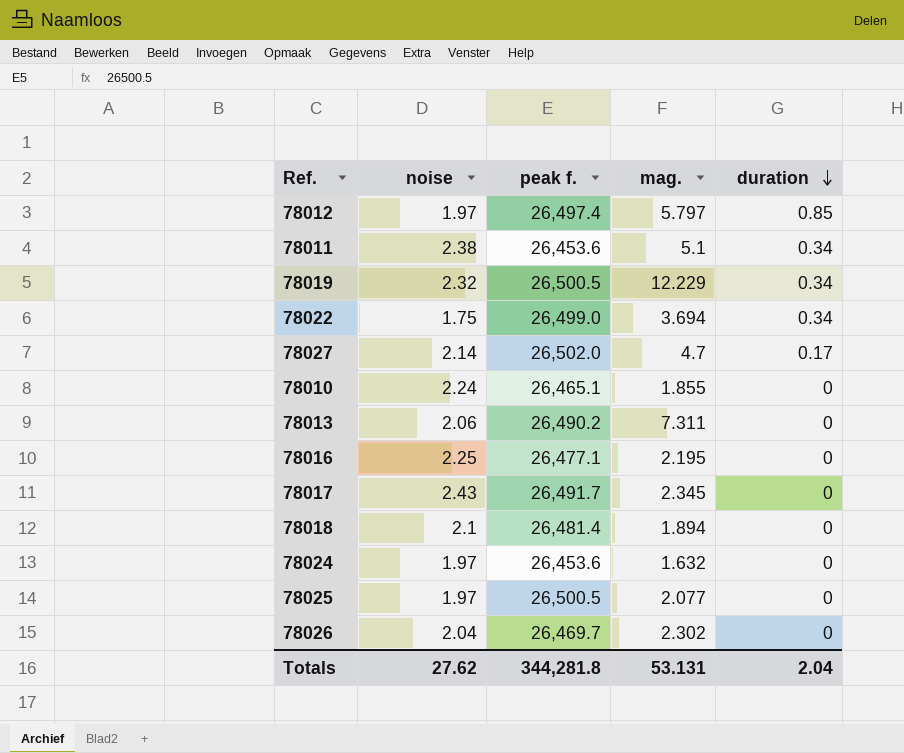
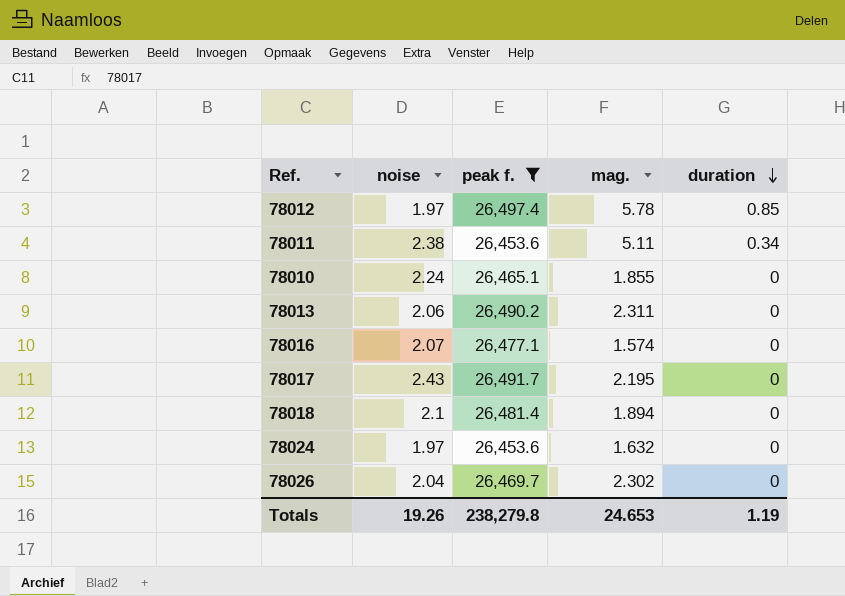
filter: none -> peak f. <= 26,497.4
78012 | mag.: 5.797 -> 5.78
78011 | mag.: 5.1 -> 5.11
78013 | mag.: 7.311 -> 2.311
78016 | noise: 2.25 -> 2.07
78016 | mag.: 2.195 -> 1.574
78017 | mag.: 2.345 -> 2.195
Totals | noise: 27.62 -> 19.26
Totals | peak f.: 344,281.8 -> 238,279.8
Totals | mag.: 53.131 -> 24.653
Totals | duration: 2.04 -> 1.19

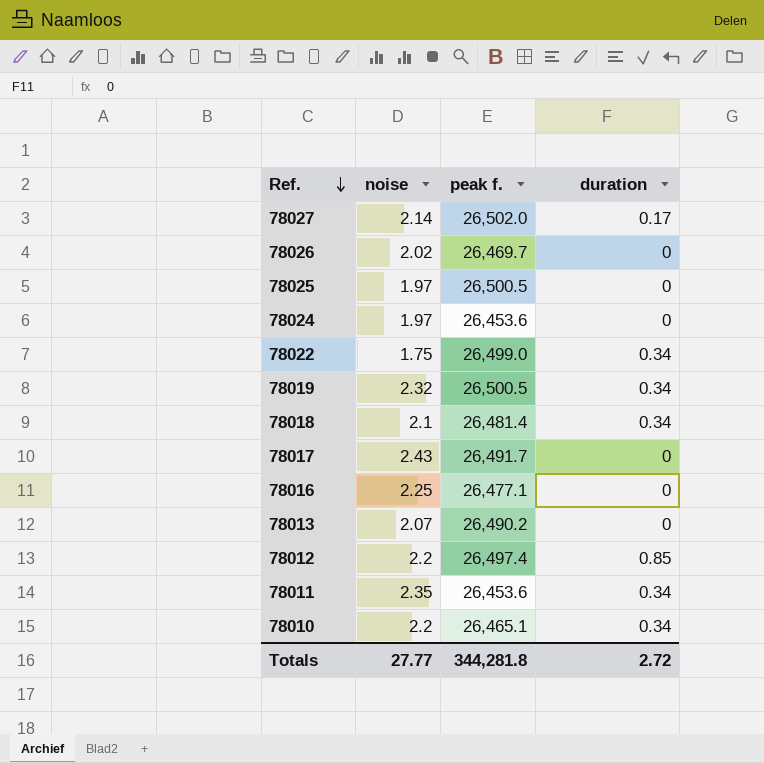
filter: peak f. <= 26,497.4 -> none
row order: duration descending -> Ref. descending
column mag. | position: 4 -> none
78026 | noise: 2.04 -> 2.02
78018 | duration: 0 -> 0.34
78016 | noise: 2.07 -> 2.25
78013 | noise: 2.06 -> 2.07
78012 | noise: 1.97 -> 2.2
78011 | noise: 2.38 -> 2.35
78010 | noise: 2.24 -> 2.2
78010 | duration: 0 -> 0.34
Totals | noise: 19.26 -> 27.77
Totals | peak f.: 238,279.8 -> 344,281.8
Totals | duration: 1.19 -> 2.72

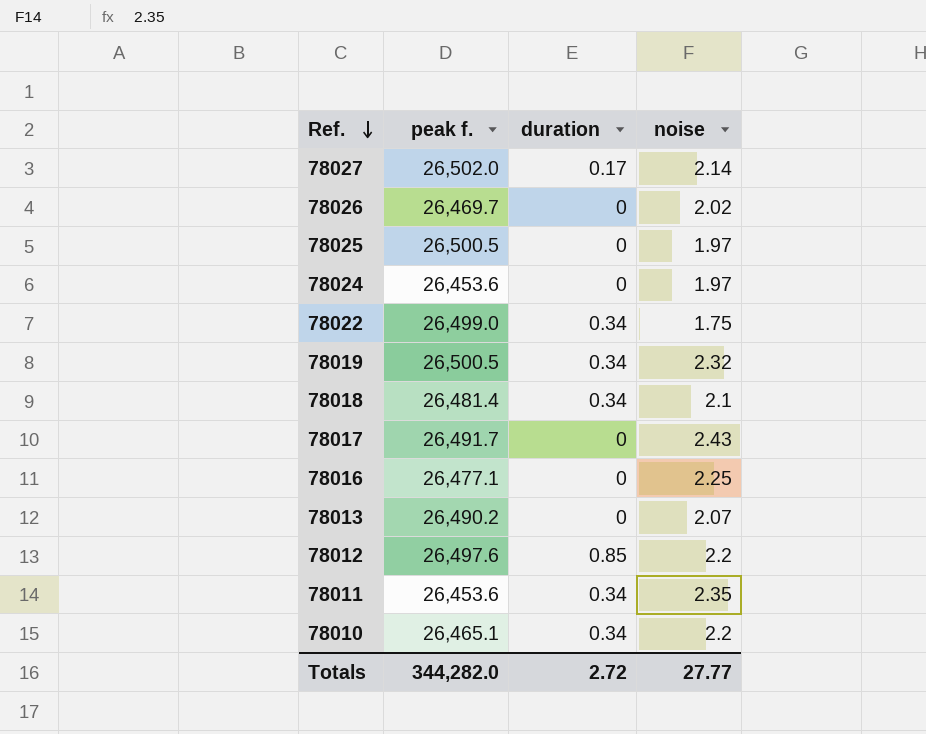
column noise | position: 2 -> 4
78012 | peak f.: 26,497.4 -> 26,497.6
Totals | peak f.: 344,281.8 -> 344,282.0

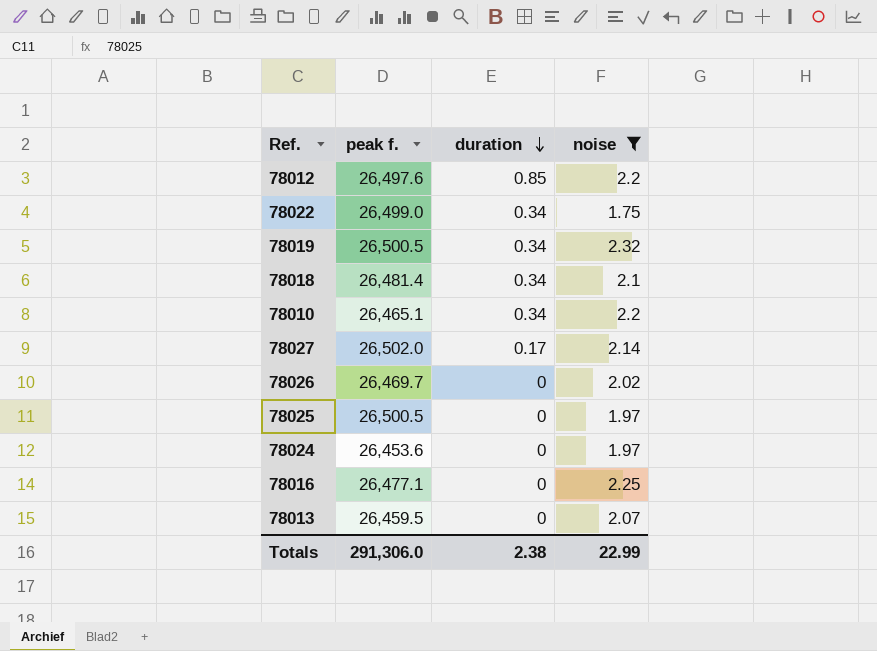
filter: none -> noise <= 2.32
row order: Ref. descending -> duration descending
78013 | peak f.: 26,490.2 -> 26,459.5
Totals | peak f.: 344,282.0 -> 291,306.0
Totals | duration: 2.72 -> 2.38
Totals | noise: 27.77 -> 22.99

